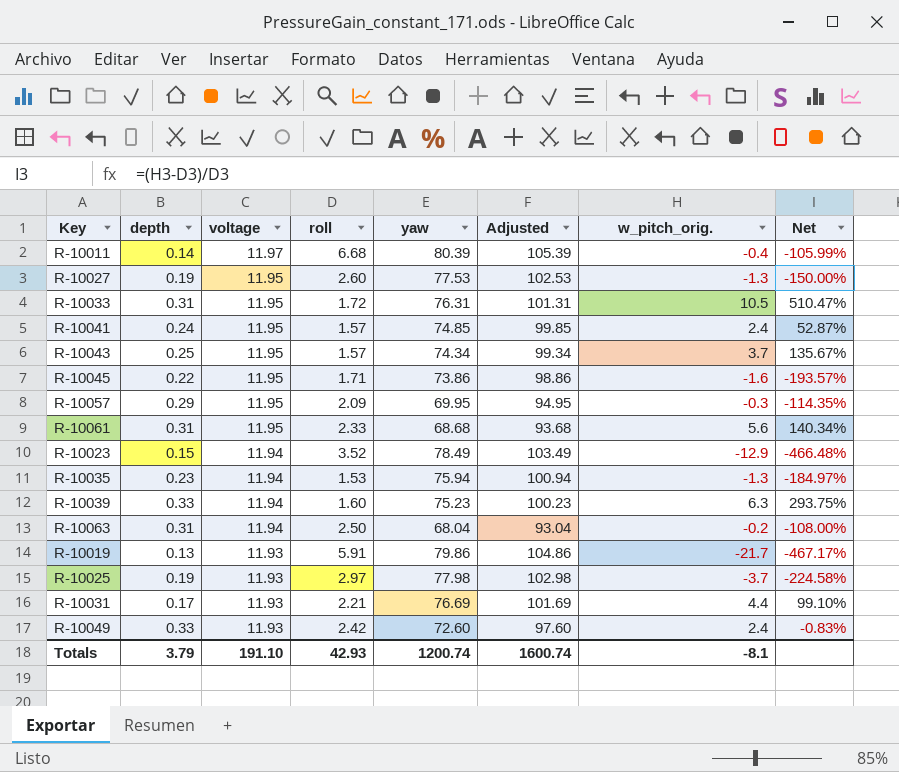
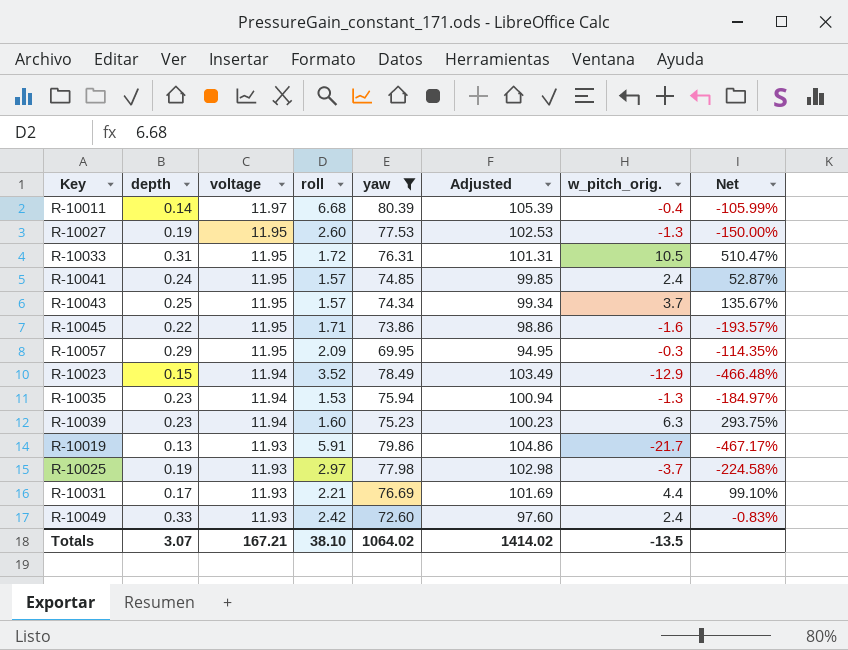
filter: none -> yaw >= 69.95
R-10039 | depth: 0.33 -> 0.23
Totals | depth: 3.79 -> 3.07
Totals | voltage: 191.10 -> 167.21
Totals | roll: 42.93 -> 38.10
Totals | yaw: 1200.74 -> 1064.02
Totals | Adjusted: 1600.74 -> 1414.02
Totals | w_pitch_orig.: -8.1 -> -13.5

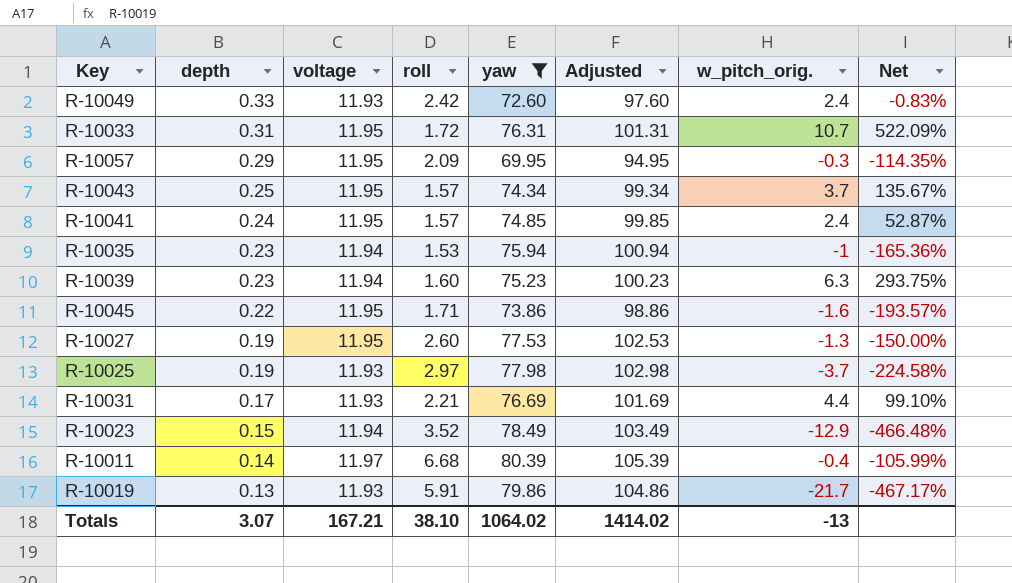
row order: voltage descending -> depth descending
R-10033 | w_pitch_orig.: 10.5 -> 10.7
R-10033 | Net: 510.47% -> 522.09%
R-10035 | w_pitch_orig.: -1.3 -> -1
R-10035 | Net: -184.97% -> -165.36%
Totals | w_pitch_orig.: -13.5 -> -13

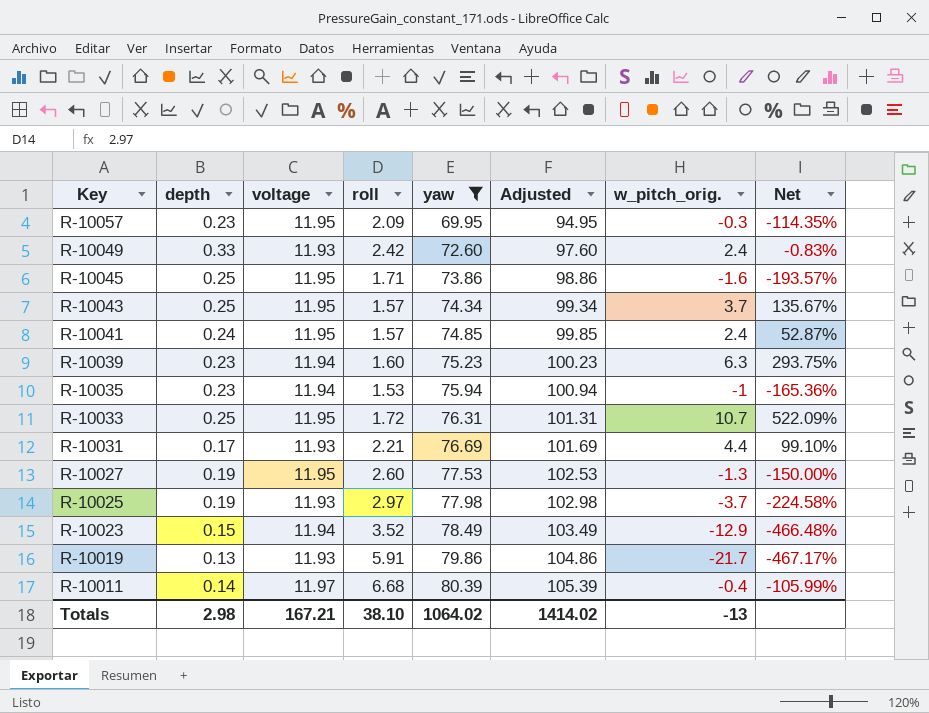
row order: depth descending -> Key descending
R-10057 | depth: 0.29 -> 0.23
R-10045 | depth: 0.22 -> 0.25
R-10033 | depth: 0.31 -> 0.25
Totals | depth: 3.07 -> 2.98

